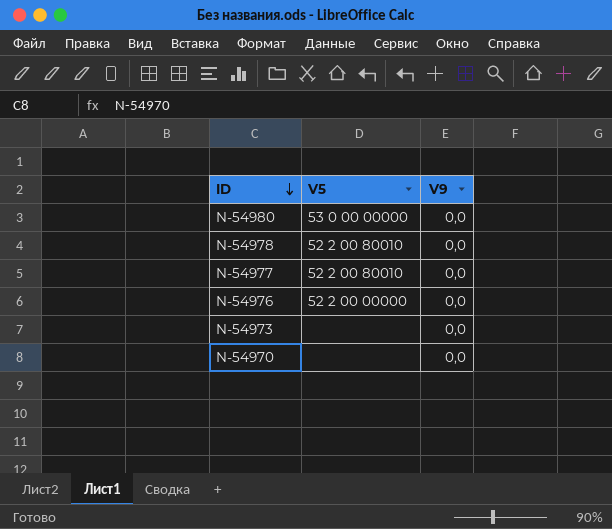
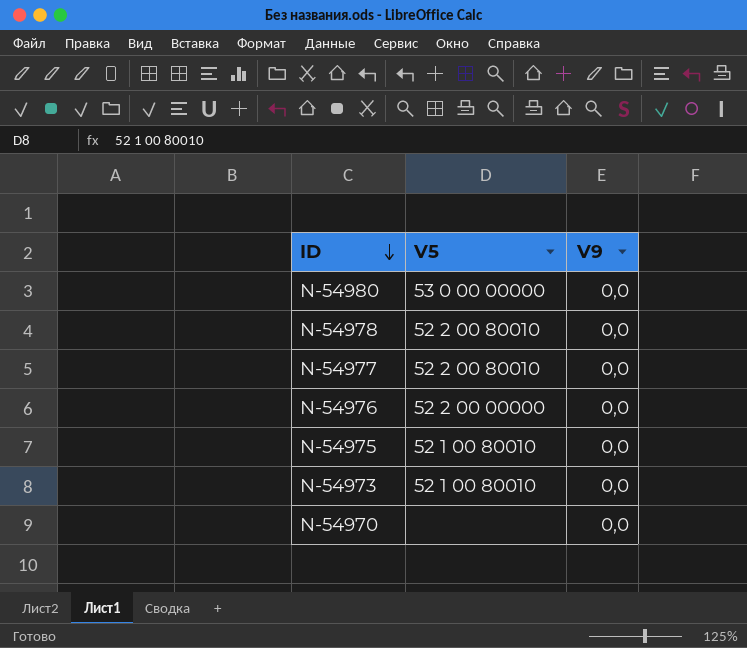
row N-54975: none -> 52 1 00 80010 | 0,0
N-54973 | V5: none -> 52 1 00 80010

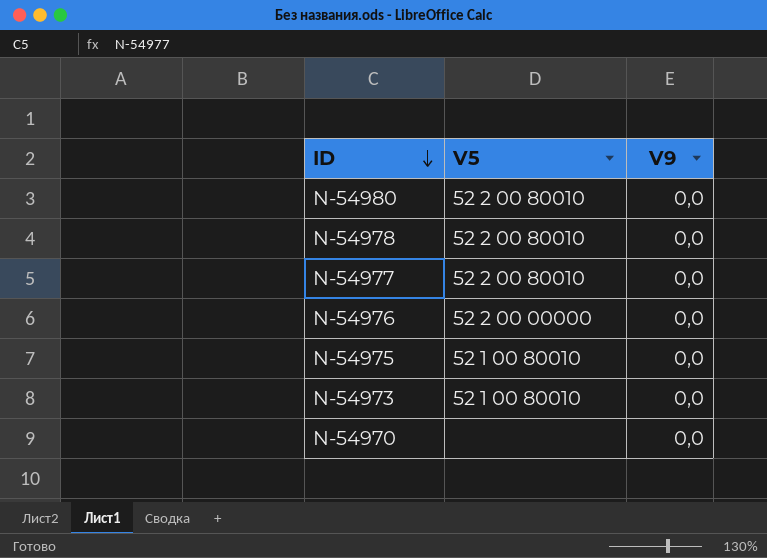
N-54980 | V5: 53 0 00 00000 -> 52 2 00 80010

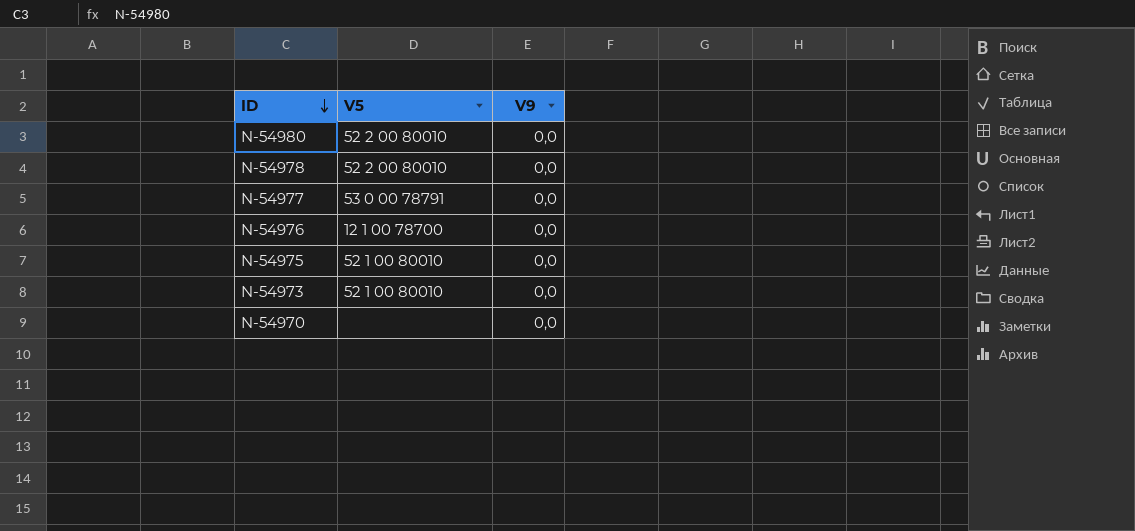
N-54977 | V5: 52 2 00 80010 -> 53 0 00 78791
N-54976 | V5: 52 2 00 00000 -> 12 1 00 78700

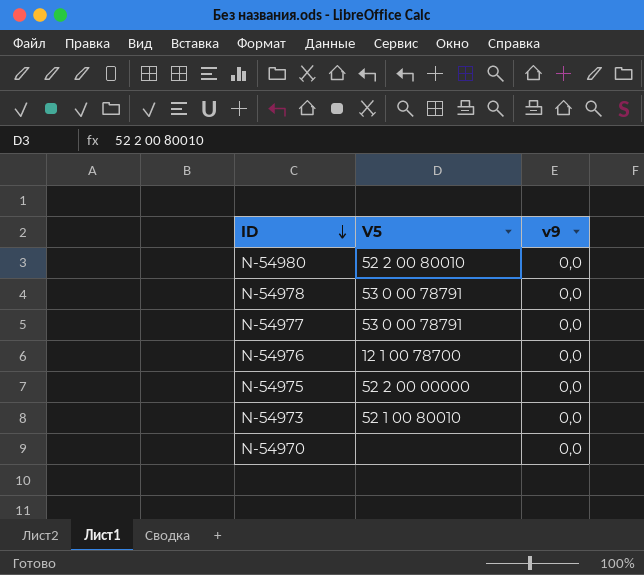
column name: V9 -> v9
N-54978 | V5: 52 2 00 80010 -> 53 0 00 78791
N-54975 | V5: 52 1 00 80010 -> 52 2 00 00000

